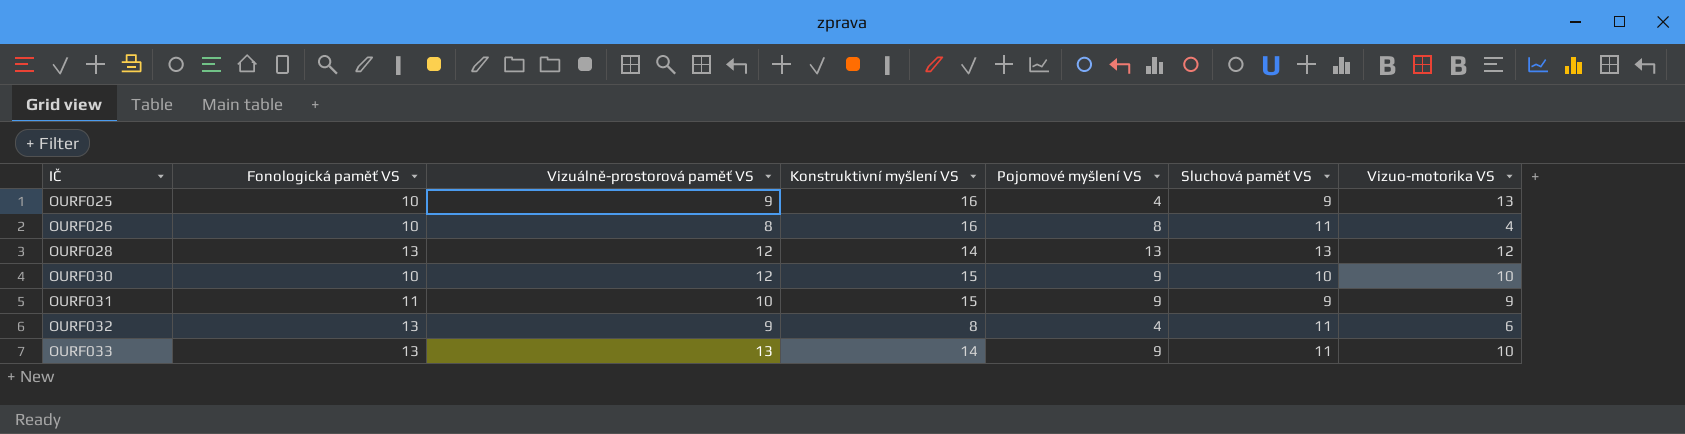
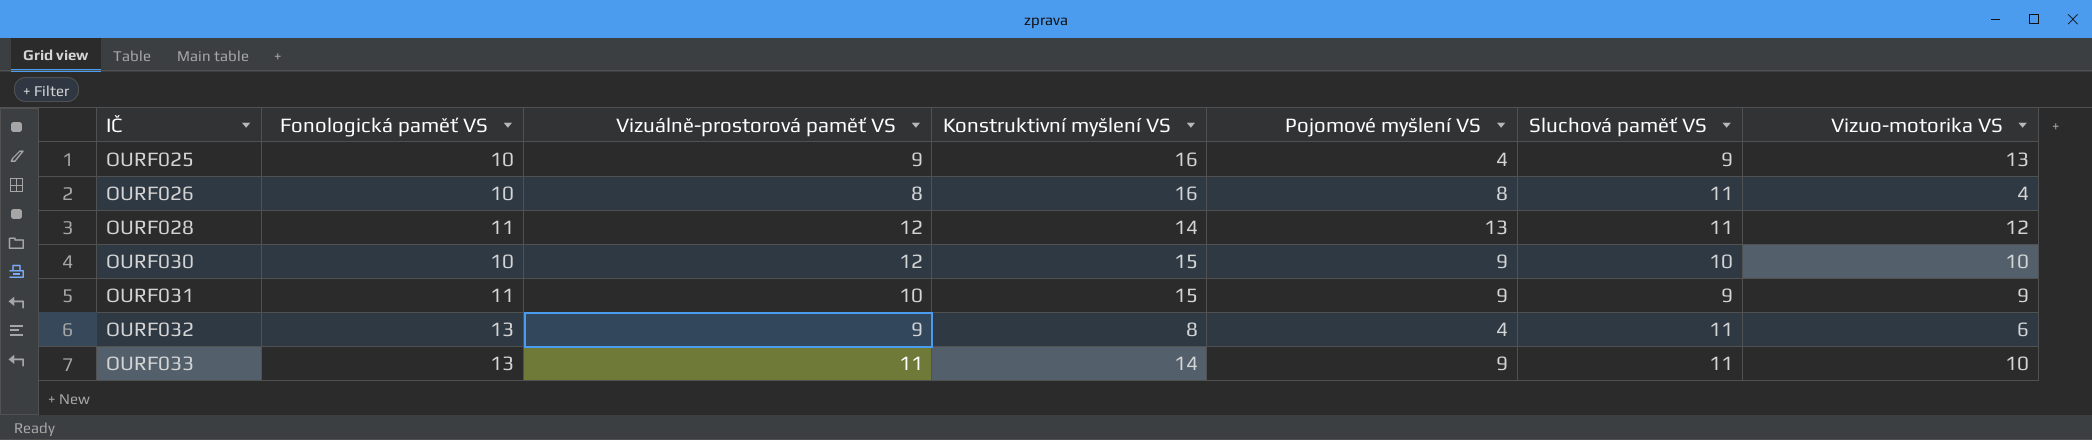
OURF028 | Fonologická paměť VS: 13 -> 11
OURF028 | Sluchová paměť VS: 13 -> 11
OURF033 | Vizuálně-prostorová paměť VS: 13 -> 11

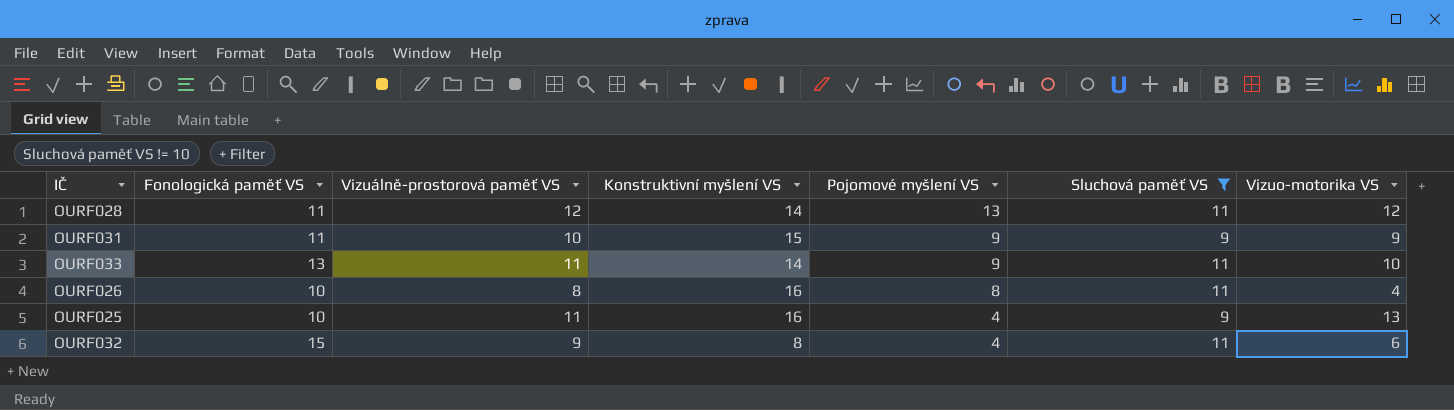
filter: none -> Sluchová paměť VS != 10
row order: IČ ascending -> Pojomové myšlení VS descending
OURF025 | Vizuálně-prostorová paměť VS: 9 -> 11
OURF032 | Fonologická paměť VS: 13 -> 15

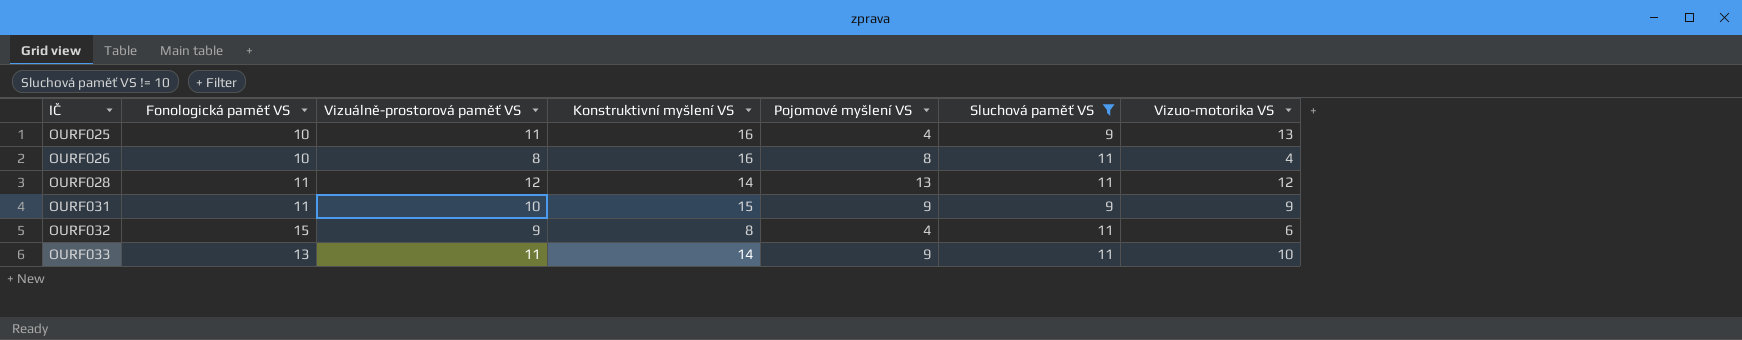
row order: Pojomové myšlení VS descending -> IČ ascending

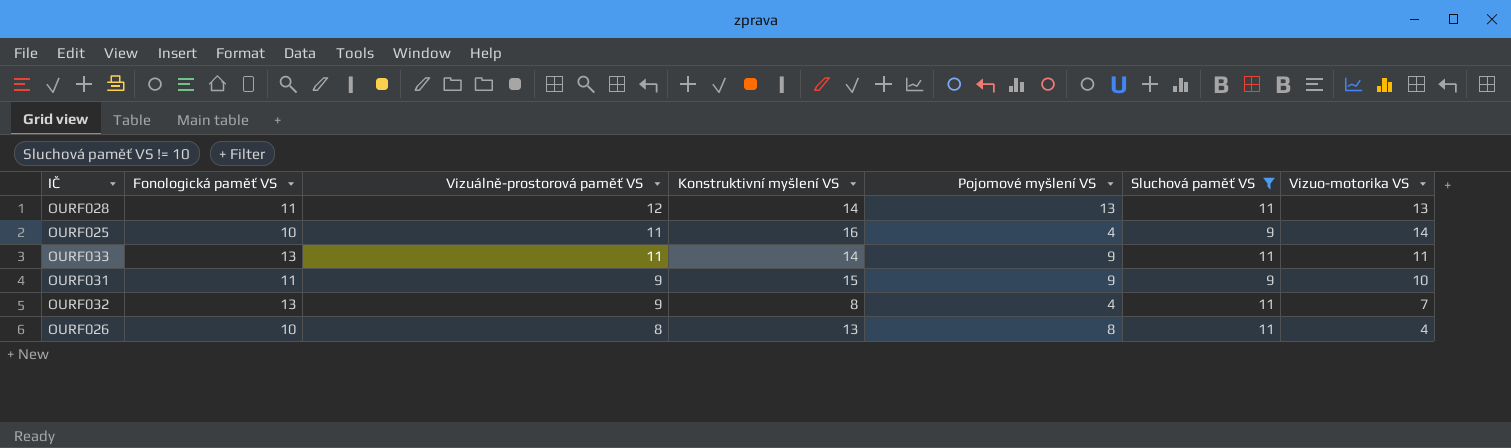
row order: IČ ascending -> Vizuálně-prostorová paměť VS descending
OURF028 | Vizuo-motorika VS: 12 -> 13
OURF025 | Vizuo-motorika VS: 13 -> 14
OURF033 | Vizuo-motorika VS: 10 -> 11
OURF031 | Vizuálně-prostorová paměť VS: 10 -> 9
OURF031 | Vizuo-motorika VS: 9 -> 10
OURF032 | Fonologická paměť VS: 15 -> 13
OURF032 | Vizuo-motorika VS: 6 -> 7
OURF026 | Konstruktivní myšlení VS: 16 -> 13

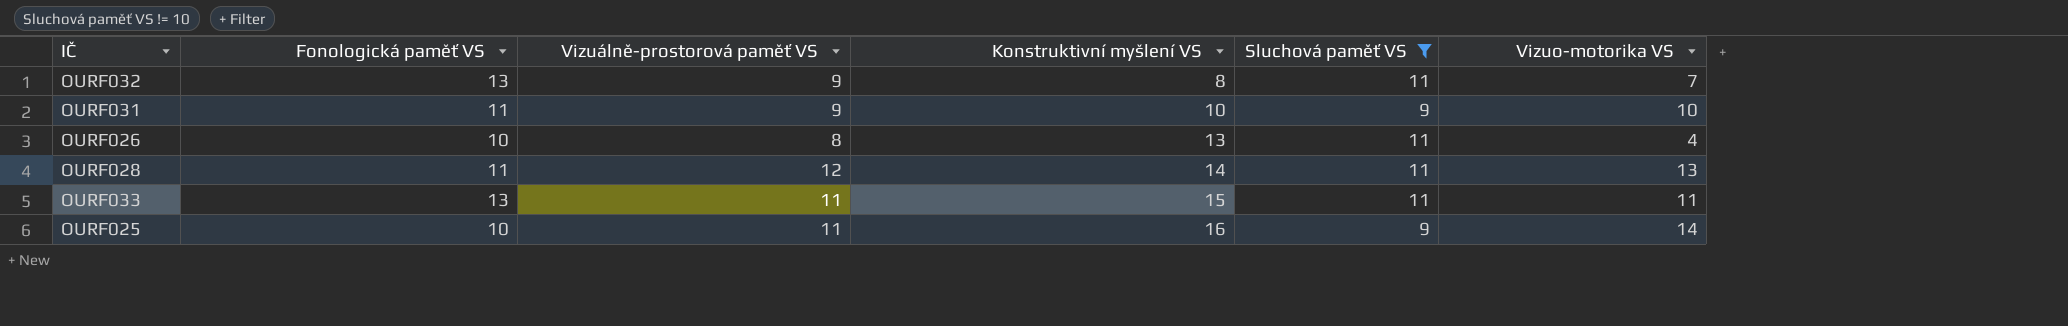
row order: Vizuálně-prostorová paměť VS descending -> Konstruktivní myšlení VS ascending
column Pojomové myšlení VS | position: 5 -> none
OURF031 | Konstruktivní myšlení VS: 15 -> 10
OURF033 | Konstruktivní myšlení VS: 14 -> 15

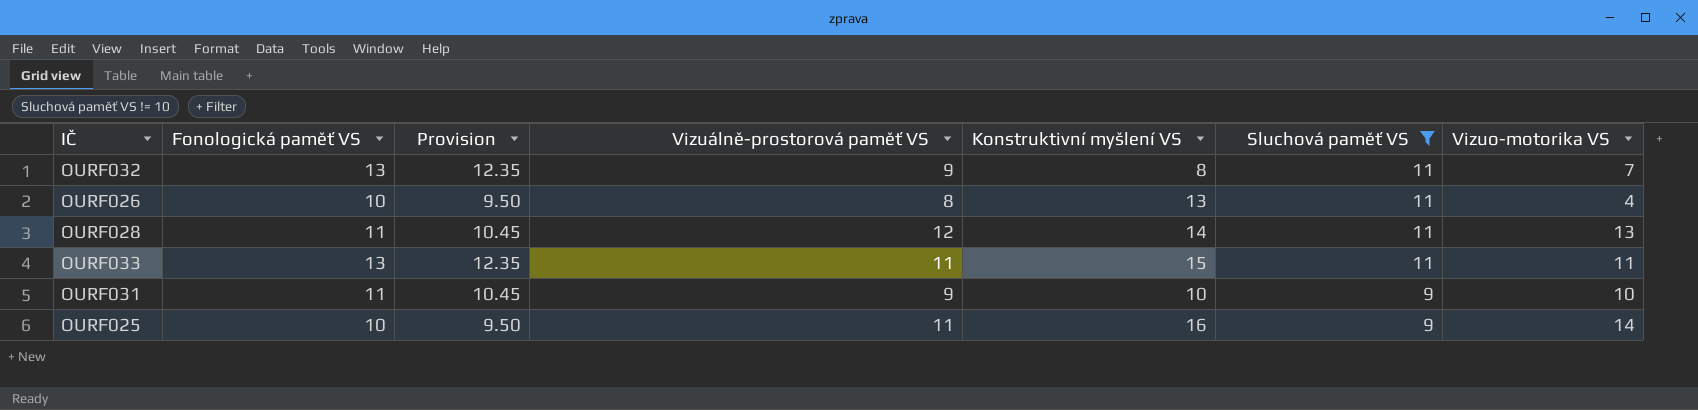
row order: Konstruktivní myšlení VS ascending -> Sluchová paměť VS descending
column Provision | formula: none -> [Fonologická paměť VS] * 0.95

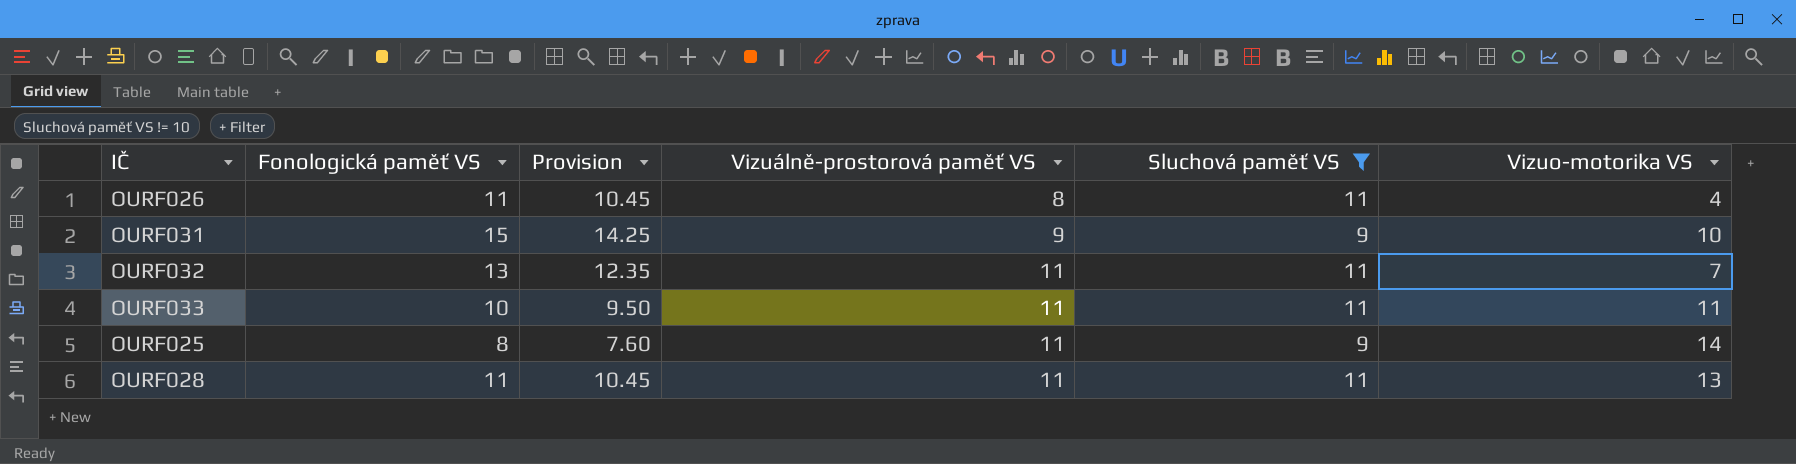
row order: Sluchová paměť VS descending -> Vizuálně-prostorová paměť VS ascending
column Konstruktivní myšlení VS | position: 5 -> none
OURF026 | Fonologická paměť VS: 10 -> 11
OURF026 | Provision: 9.50 -> 10.45
OURF031 | Fonologická paměť VS: 11 -> 15
OURF031 | Provision: 10.45 -> 14.25
OURF032 | Vizuálně-prostorová paměť VS: 9 -> 11
OURF033 | Fonologická paměť VS: 13 -> 10
OURF033 | Provision: 12.35 -> 9.50
OURF025 | Fonologická paměť VS: 10 -> 8
OURF025 | Provision: 9.50 -> 7.60
OURF028 | Vizuálně-prostorová paměť VS: 12 -> 11

